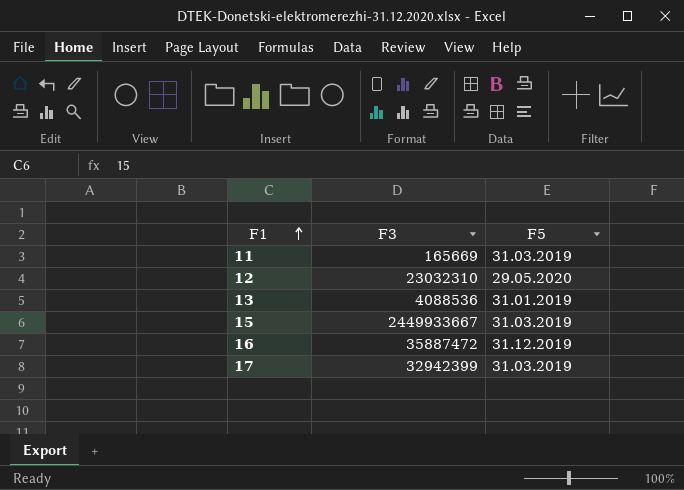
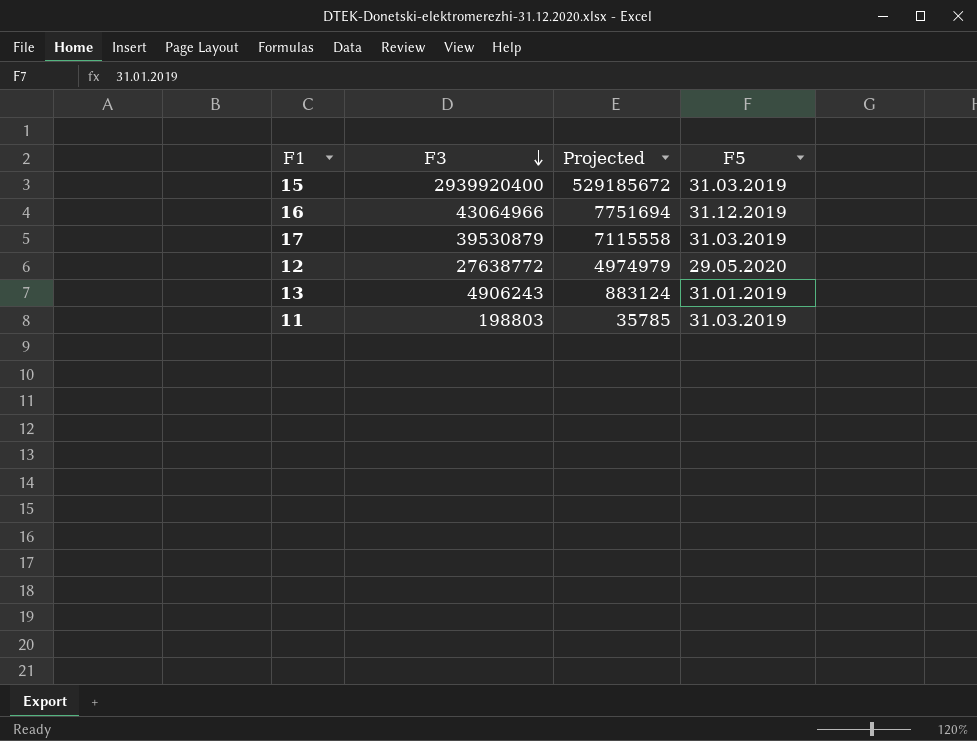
row order: F1 ascending -> F3 descending
column Projected | formula: none -> [F3] * 0.18
15 | F3: 2449933667 -> 2939920400
16 | F3: 35887472 -> 43064966
17 | F3: 32942399 -> 39530879
12 | F3: 23032310 -> 27638772
13 | F3: 4088536 -> 4906243
11 | F3: 165669 -> 198803

